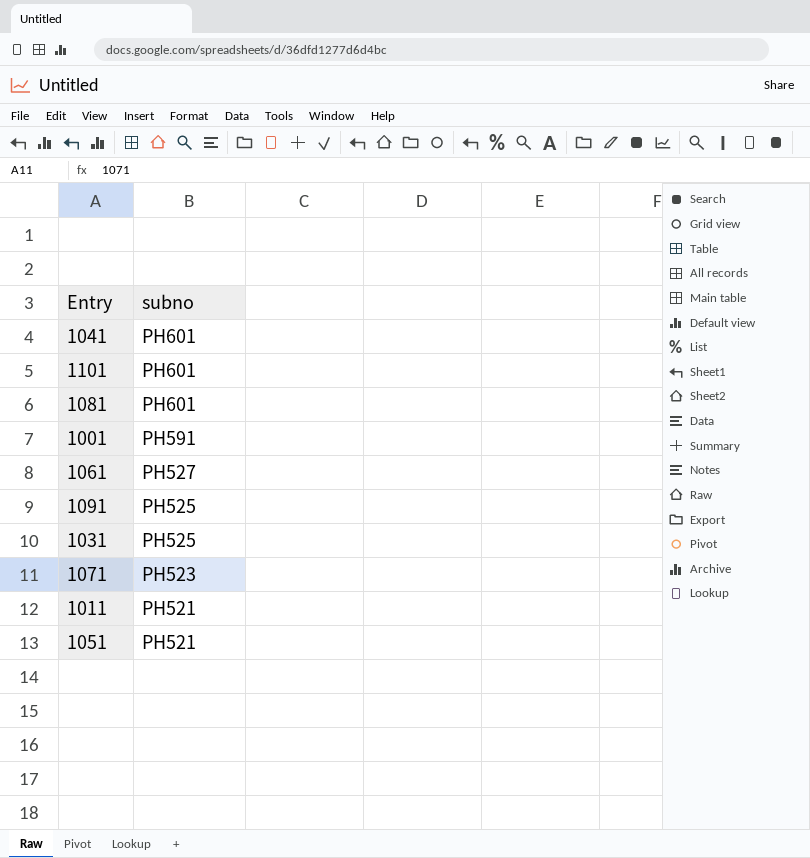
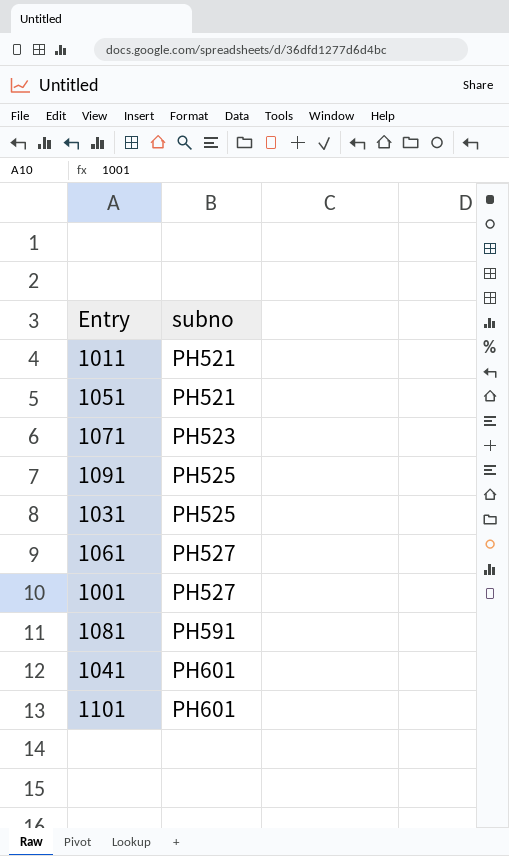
row order: subno descending -> subno ascending
1001 | subno: PH591 -> PH527
1081 | subno: PH601 -> PH591

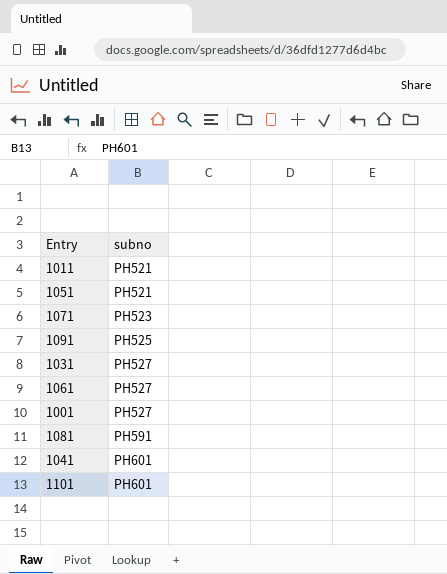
1031 | subno: PH525 -> PH527

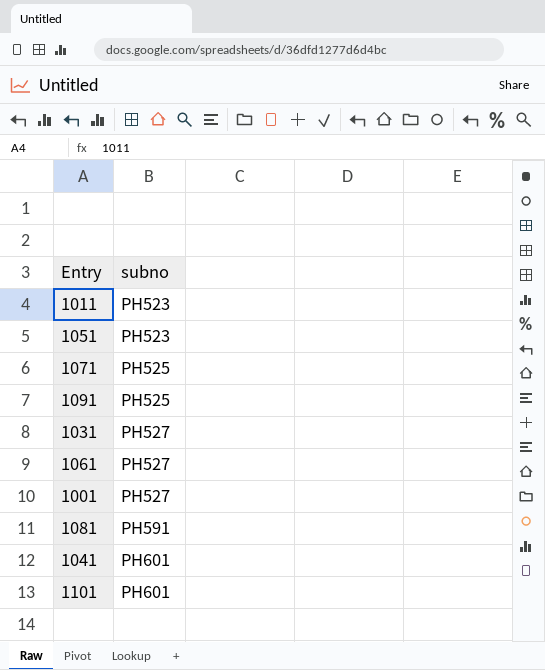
1011 | subno: PH521 -> PH523
1051 | subno: PH521 -> PH523
1071 | subno: PH523 -> PH525

